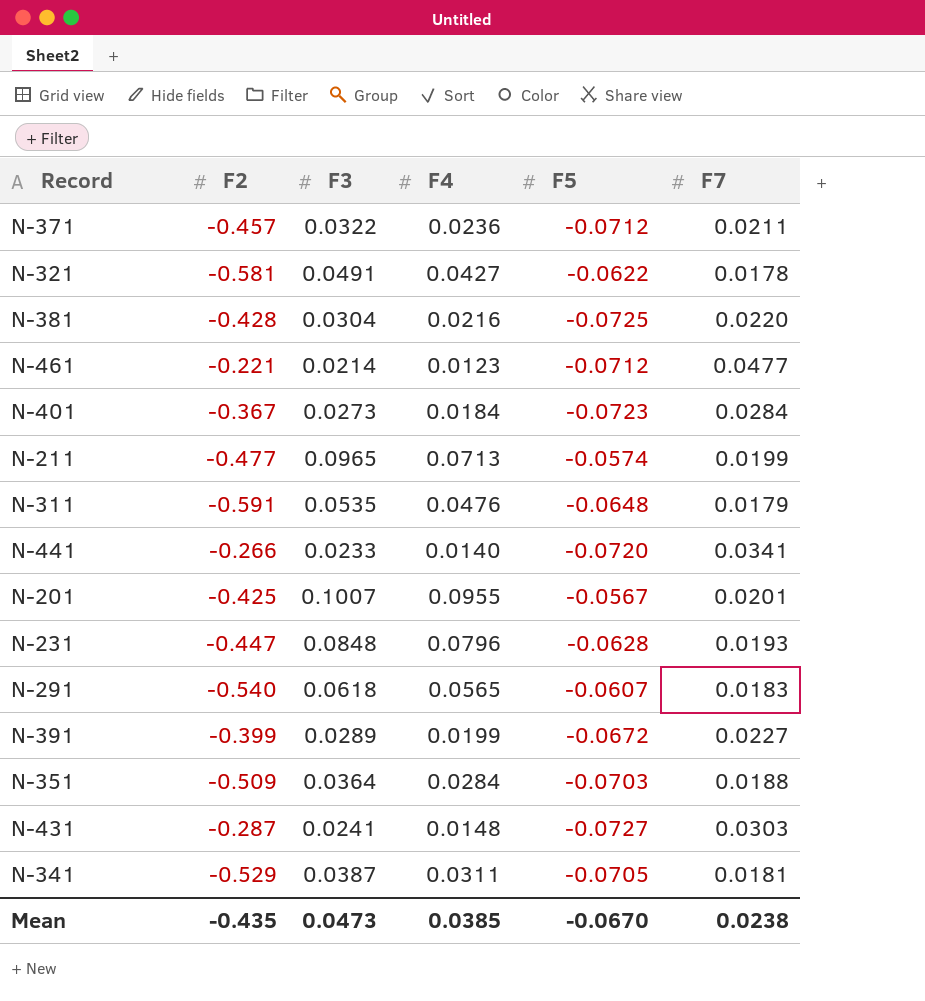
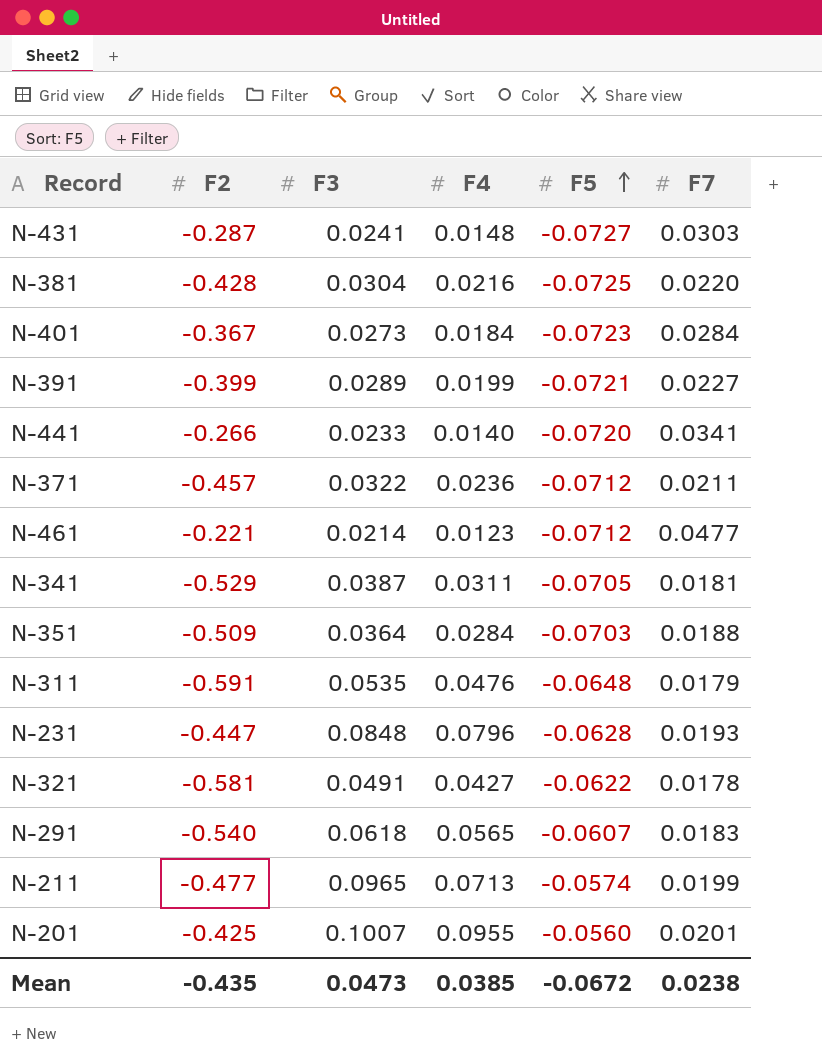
row order: none -> F5 ascending
N-391 | F5: -0.0672 -> -0.0721
N-201 | F5: -0.0567 -> -0.0560
Mean | F5: -0.0670 -> -0.0672

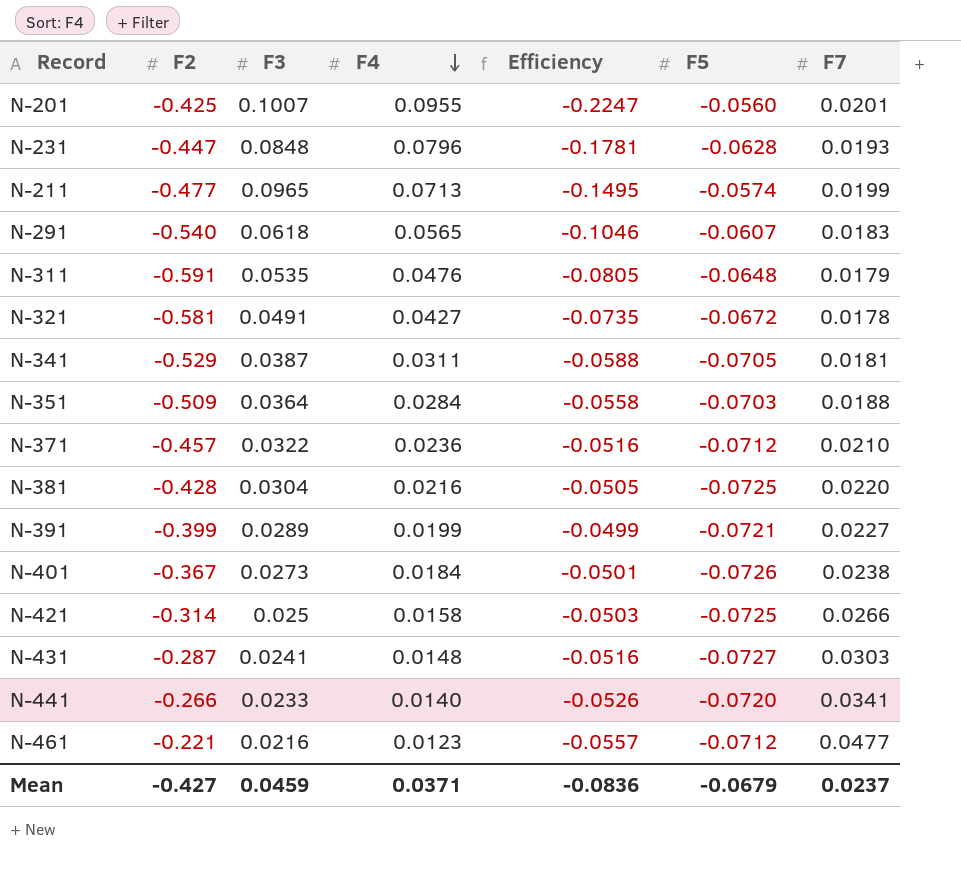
row order: F5 ascending -> F4 descending
column Efficiency | formula: none -> [F4] / [F2]
N-321 | F5: -0.0622 -> -0.0672
N-371 | F7: 0.0211 -> 0.0210
N-401 | F5: -0.0723 -> -0.0726
N-401 | F7: 0.0284 -> 0.0238
row N-421: none -> -0.314 | 0.025 | 0.0158 | -0.0503 | -0.0725 | 0.0266
N-461 | F3: 0.0214 -> 0.0216
Mean | F2: -0.435 -> -0.427
Mean | F3: 0.0473 -> 0.0459
Mean | F4: 0.0385 -> 0.0371
Mean | F5: -0.0672 -> -0.0679
Mean | F7: 0.0238 -> 0.0237

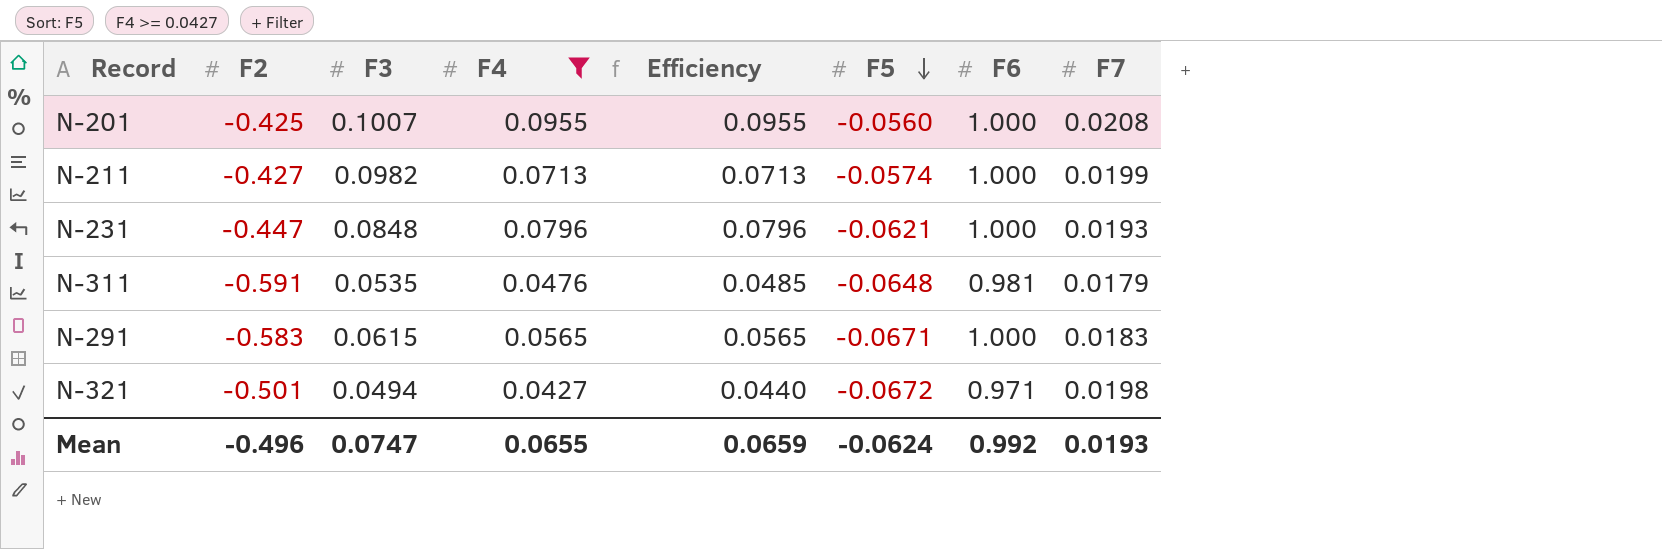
filter: none -> F4 >= 0.0427
row order: F4 descending -> F5 descending
column Efficiency | formula: [F4] / [F2] -> [F4] / [F6]
column F6 | position: none -> 7
N-201 | F7: 0.0201 -> 0.0208
N-211 | F2: -0.477 -> -0.427
N-211 | F3: 0.0965 -> 0.0982
N-231 | F5: -0.0628 -> -0.0621
N-291 | F2: -0.540 -> -0.583
N-291 | F3: 0.0618 -> 0.0615
N-291 | F5: -0.0607 -> -0.0671
N-321 | F2: -0.581 -> -0.501
N-321 | F3: 0.0491 -> 0.0494
N-321 | F7: 0.0178 -> 0.0198
Mean | F2: -0.427 -> -0.496
Mean | F3: 0.0459 -> 0.0747
Mean | F4: 0.0371 -> 0.0655
Mean | Efficiency: -0.0836 -> 0.0659
Mean | F5: -0.0679 -> -0.0624
Mean | F7: 0.0237 -> 0.0193

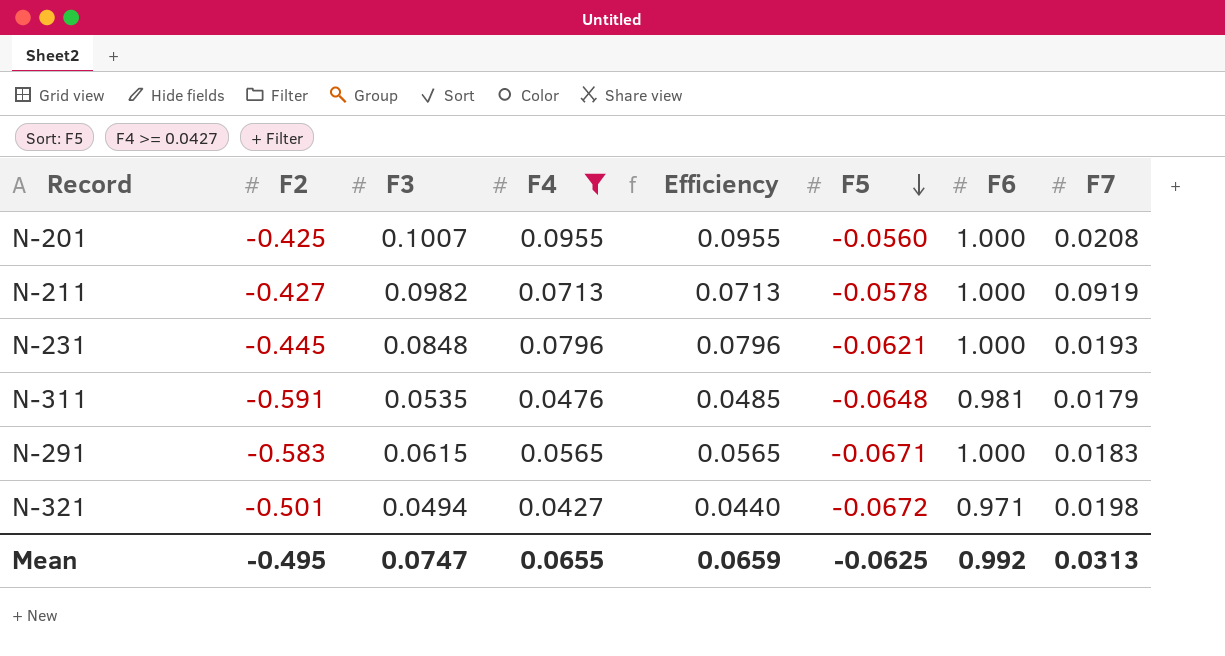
N-211 | F5: -0.0574 -> -0.0578
N-211 | F7: 0.0199 -> 0.0919
N-231 | F2: -0.447 -> -0.445
Mean | F2: -0.496 -> -0.495
Mean | F5: -0.0624 -> -0.0625
Mean | F7: 0.0193 -> 0.0313

